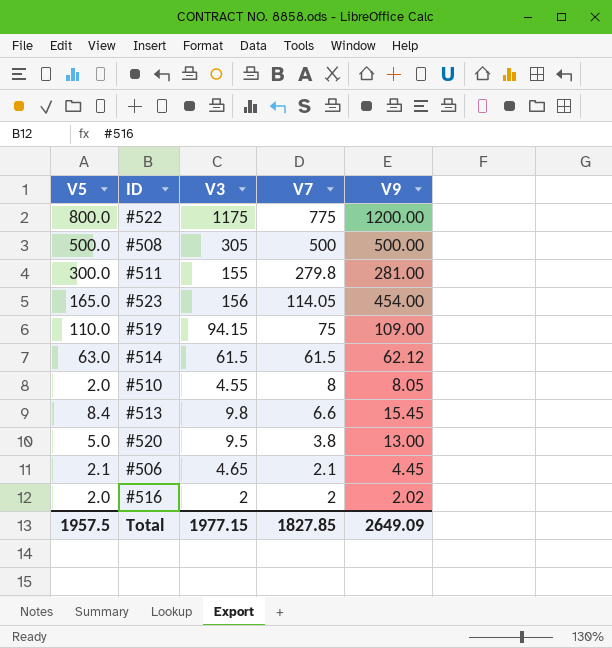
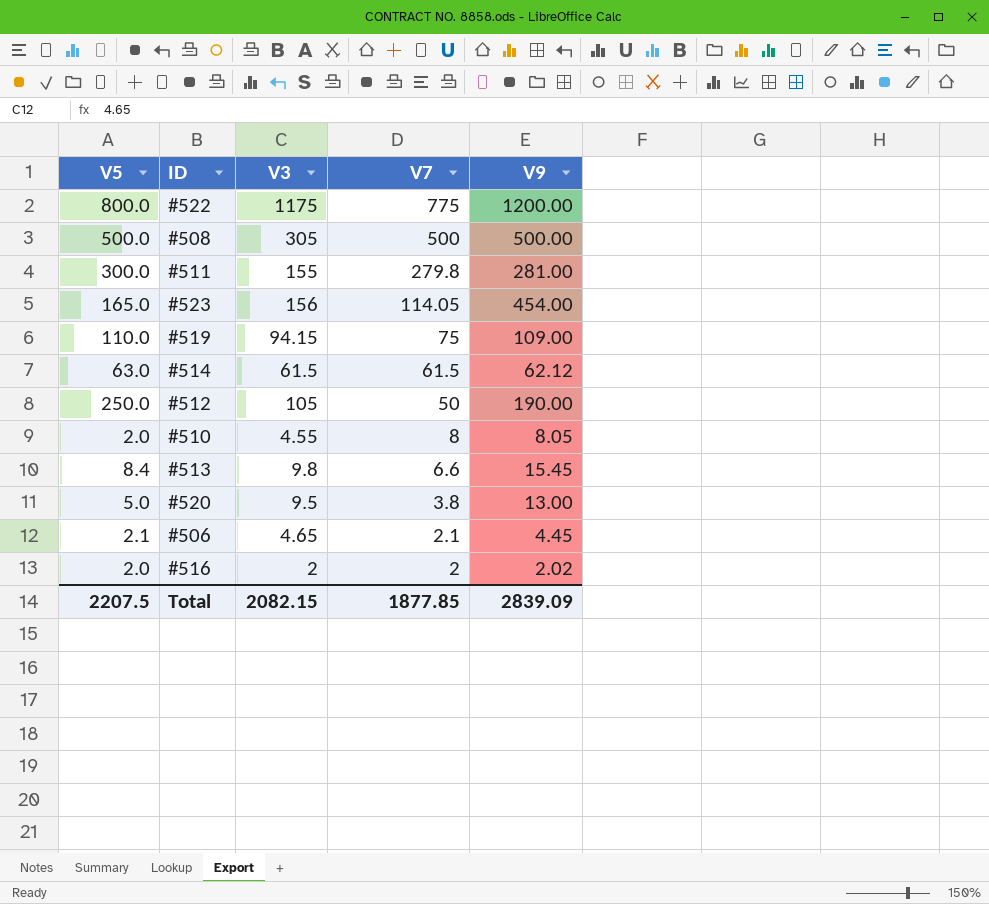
row #512: none -> 250.0 | 105 | 50 | 190.00
Total | V5: 1957.5 -> 2207.5
Total | V3: 1977.15 -> 2082.15
Total | V7: 1827.85 -> 1877.85
Total | V9: 2649.09 -> 2839.09

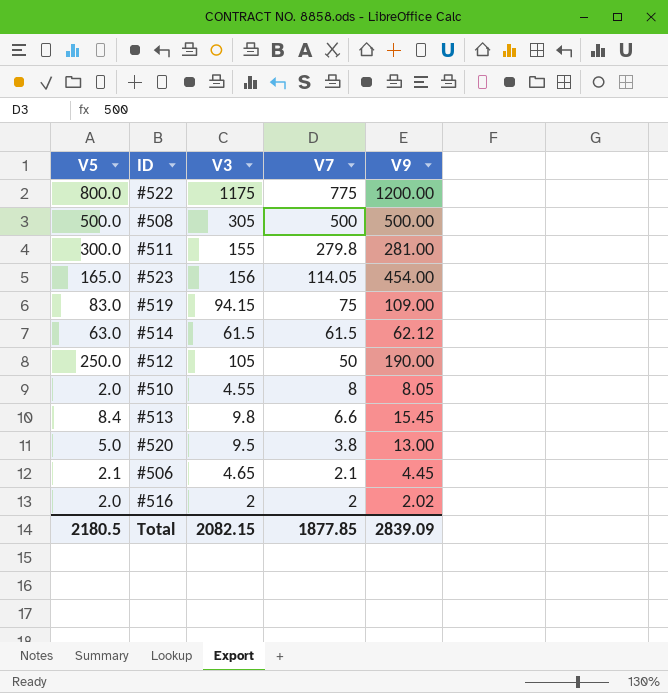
#519 | V5: 110.0 -> 83.0
Total | V5: 2207.5 -> 2180.5

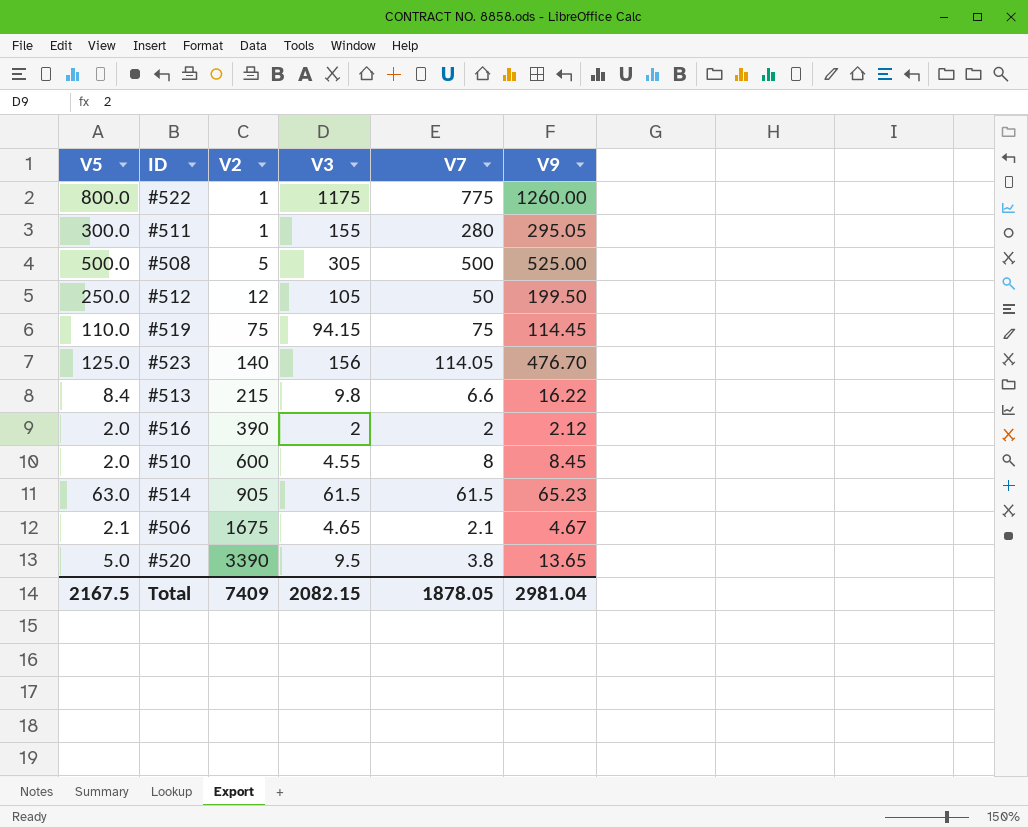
row order: V7 descending -> V2 ascending
column V2 | position: none -> 3
#522 | V9: 1200.00 -> 1260.00
#511 | V7: 279.8 -> 280
#511 | V9: 281.00 -> 295.05
#508 | V9: 500.00 -> 525.00
#512 | V9: 190.00 -> 199.50
#519 | V5: 83.0 -> 110.0
#519 | V9: 109.00 -> 114.45
#523 | V5: 165.0 -> 125.0
#523 | V9: 454.00 -> 476.70
#513 | V9: 15.45 -> 16.22
#516 | V9: 2.02 -> 2.12
#510 | V9: 8.05 -> 8.45
#514 | V9: 62.12 -> 65.23
#506 | V9: 4.45 -> 4.67
#520 | V9: 13.00 -> 13.65
Total | V5: 2180.5 -> 2167.5
Total | V7: 1877.85 -> 1878.05
Total | V9: 2839.09 -> 2981.04

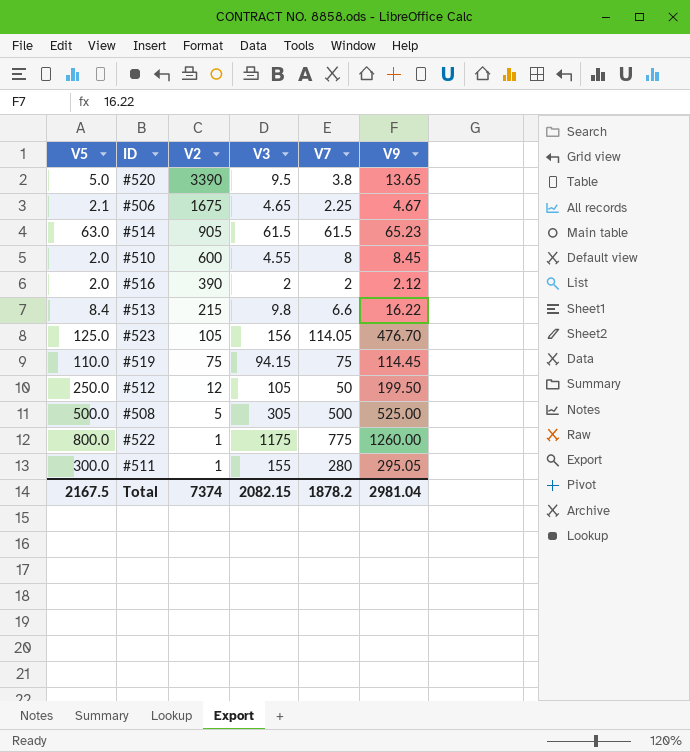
row order: V2 ascending -> V2 descending
#506 | V7: 2.1 -> 2.25
#523 | V2: 140 -> 105
Total | V2: 7409 -> 7374
Total | V7: 1878.05 -> 1878.2

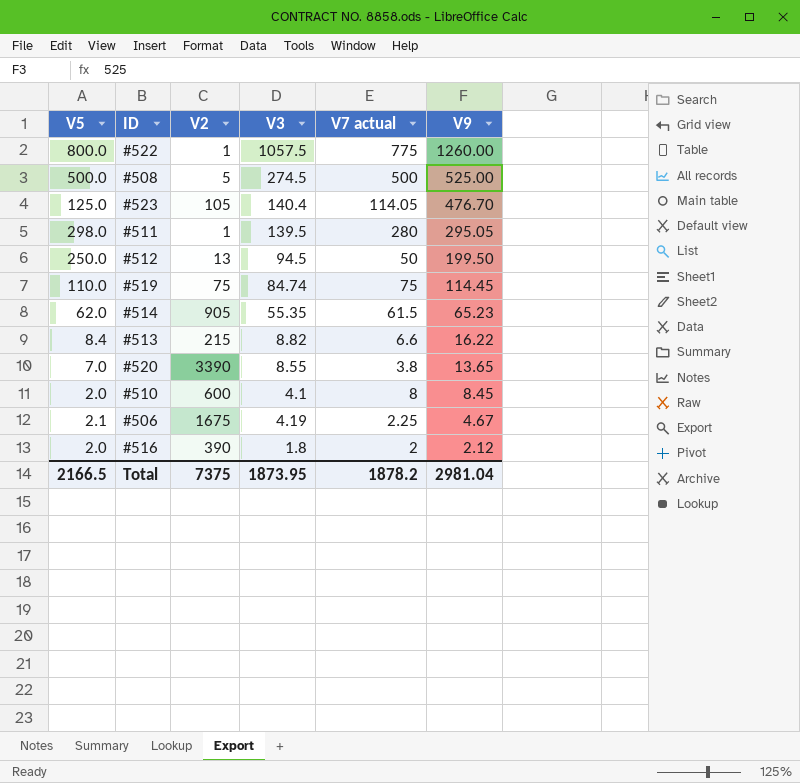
row order: V2 descending -> V9 descending
column name: V7 -> V7 actual
#522 | V3: 1175 -> 1057.5
#508 | V3: 305 -> 274.5
#523 | V3: 156 -> 140.4
#511 | V5: 300.0 -> 298.0
#511 | V3: 155 -> 139.5
#512 | V2: 12 -> 13
#512 | V3: 105 -> 94.5
#519 | V3: 94.15 -> 84.74
#514 | V5: 63.0 -> 62.0
#514 | V3: 61.5 -> 55.35
#513 | V3: 9.8 -> 8.82
#520 | V5: 5.0 -> 7.0
#520 | V3: 9.5 -> 8.55
#510 | V3: 4.55 -> 4.1
#506 | V3: 4.65 -> 4.19
#516 | V3: 2 -> 1.8
Total | V5: 2167.5 -> 2166.5
Total | V2: 7374 -> 7375
Total | V3: 2082.15 -> 1873.95

